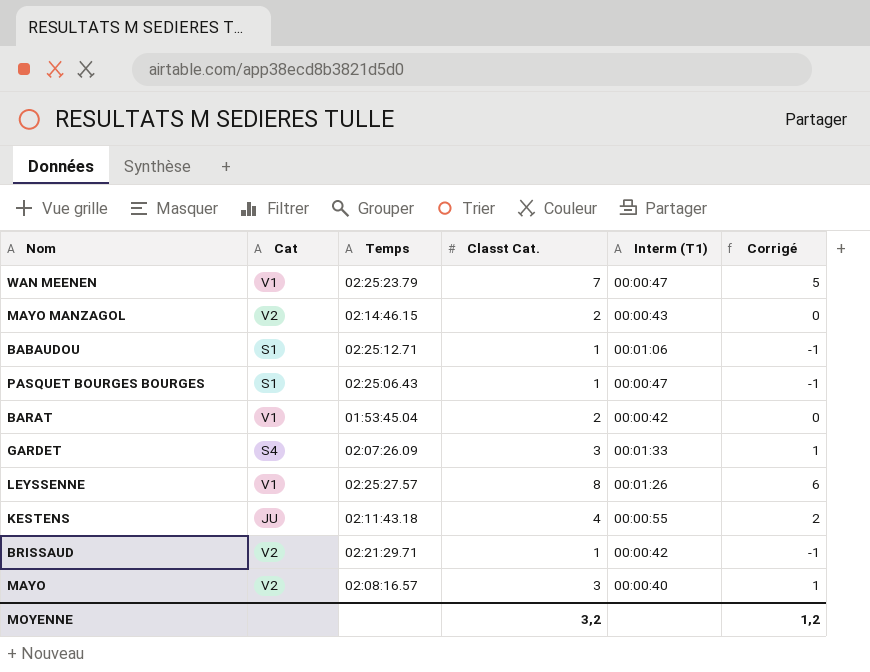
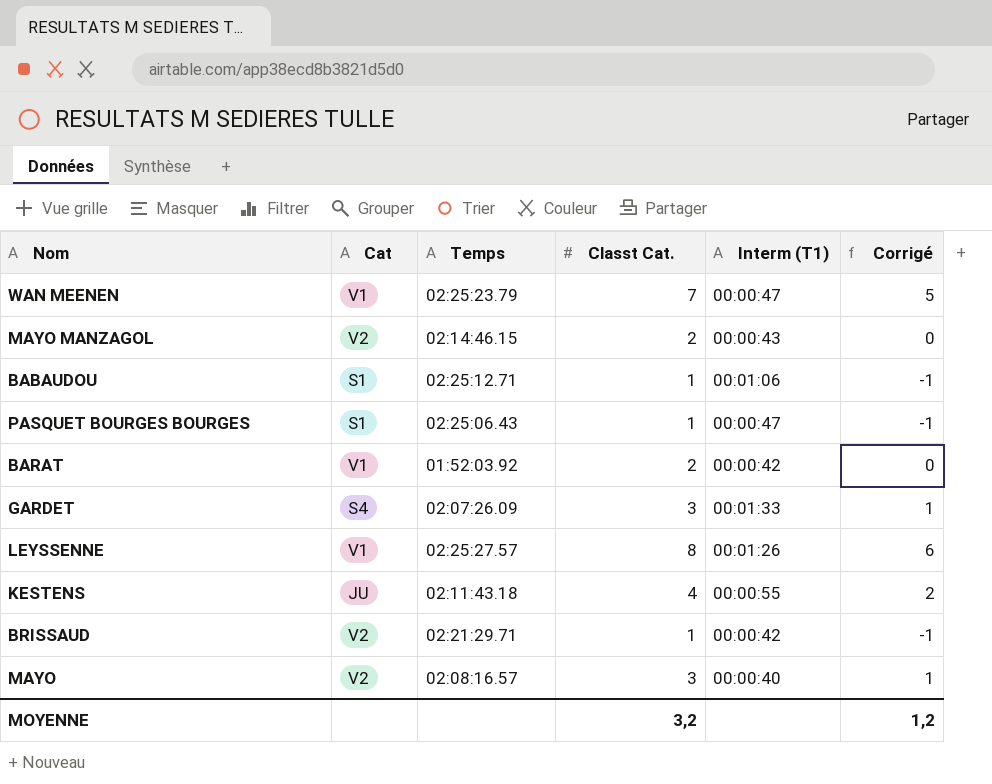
BARAT | Temps: 01:53:45.04 -> 01:52:03.92

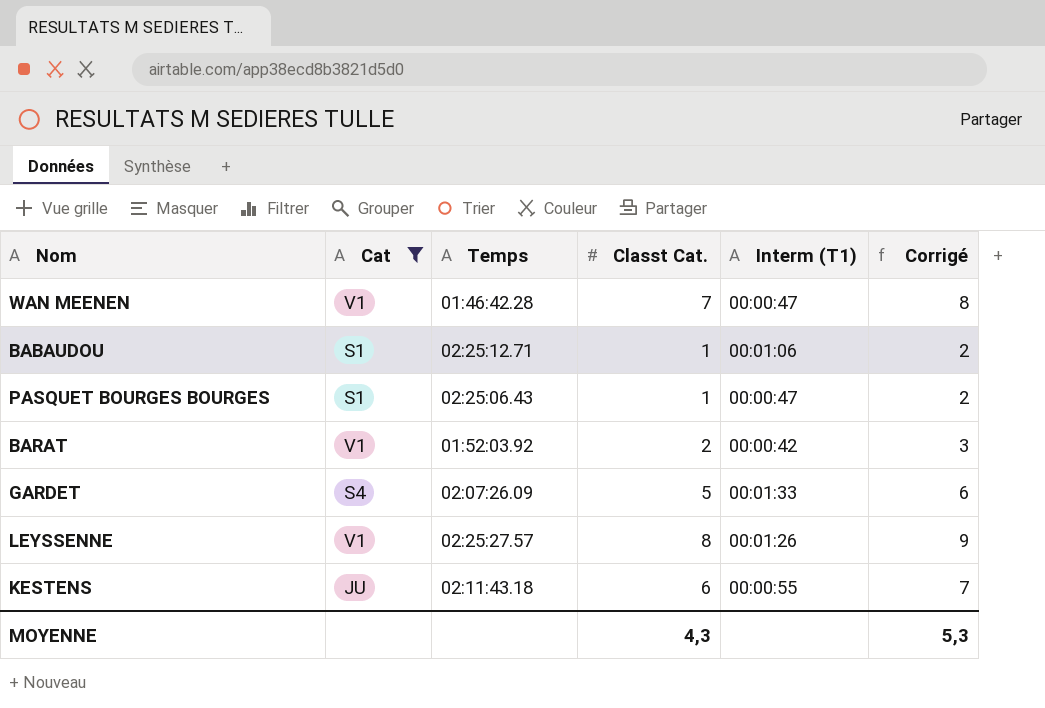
filter: none -> Cat != V2
column Corrigé | formula: [Classt Cat.] - 2 -> [Classt Cat.] + 1
WAN MEENEN | Temps: 02:25:23.79 -> 01:46:42.28
GARDET | Classt Cat.: 3 -> 5
KESTENS | Classt Cat.: 4 -> 6
MOYENNE | Classt Cat.: 3,2 -> 4,3
MOYENNE | Corrigé: 1,2 -> 5,3

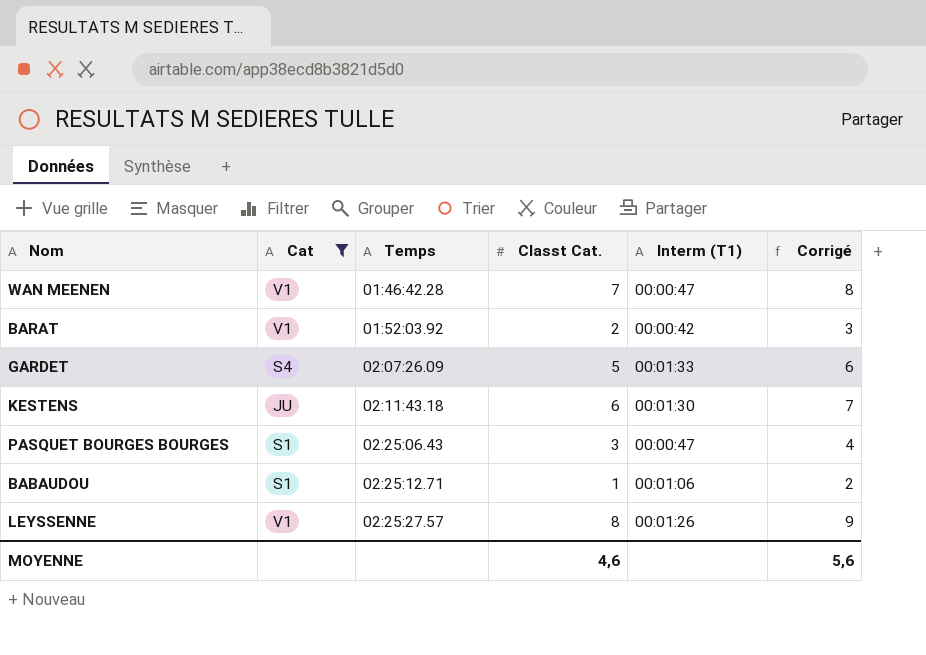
row order: none -> Temps ascending
KESTENS | Interm (T1): 00:00:55 -> 00:01:30
PASQUET BOURGES BOURGES | Classt Cat.: 1 -> 3
PASQUET BOURGES BOURGES | Corrigé: 2 -> 4
MOYENNE | Classt Cat.: 4,3 -> 4,6
MOYENNE | Corrigé: 5,3 -> 5,6

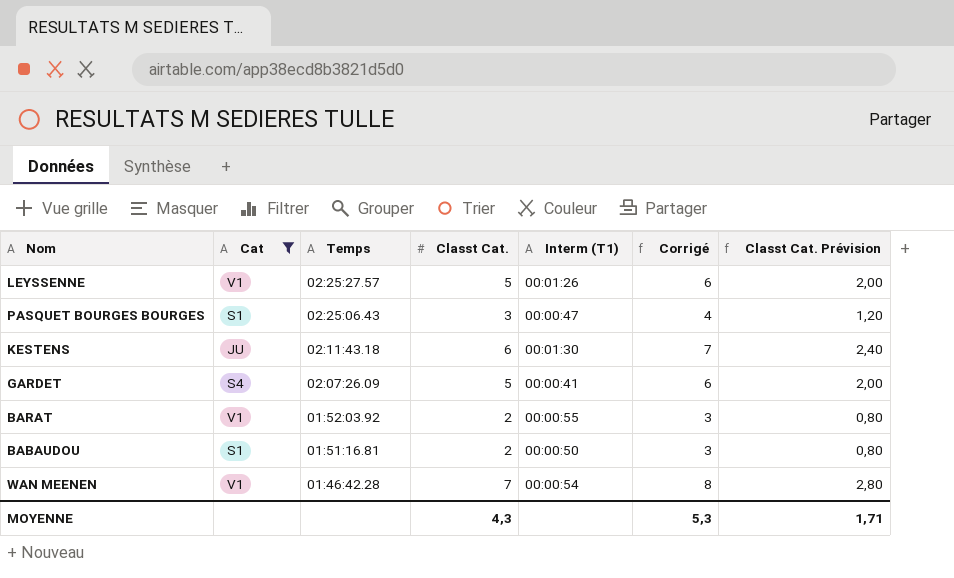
row order: Temps ascending -> Temps descending
column Classt Cat. Prévision | formula: none -> [Classt Cat.] * 0,4
LEYSSENNE | Classt Cat.: 8 -> 5
LEYSSENNE | Corrigé: 9 -> 6
GARDET | Interm (T1): 00:01:33 -> 00:00:41
BARAT | Interm (T1): 00:00:42 -> 00:00:55
BABAUDOU | Temps: 02:25:12.71 -> 01:51:16.81
BABAUDOU | Classt Cat.: 1 -> 2
BABAUDOU | Interm (T1): 00:01:06 -> 00:00:50
BABAUDOU | Corrigé: 2 -> 3
WAN MEENEN | Interm (T1): 00:00:47 -> 00:00:54
MOYENNE | Classt Cat.: 4,6 -> 4,3
MOYENNE | Corrigé: 5,6 -> 5,3

